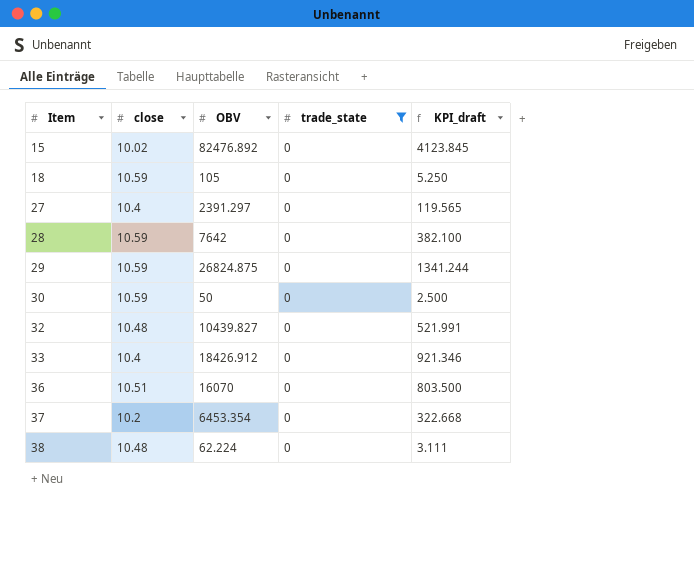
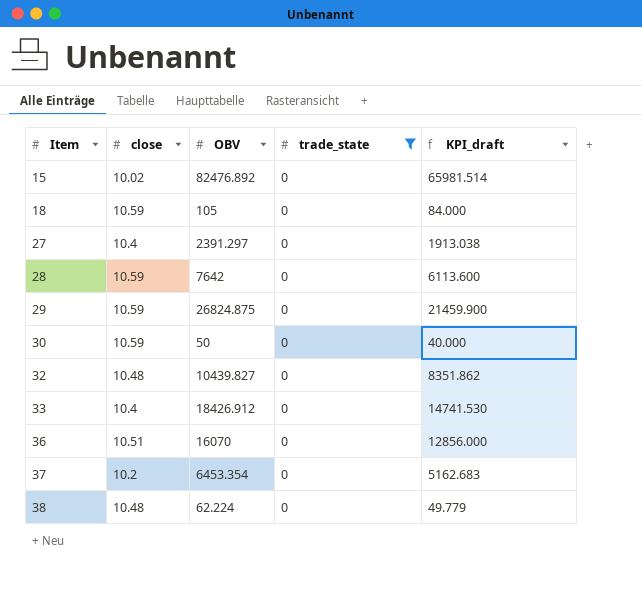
column KPI_draft | formula: [OBV] * 0.05 -> [OBV] * 0.8

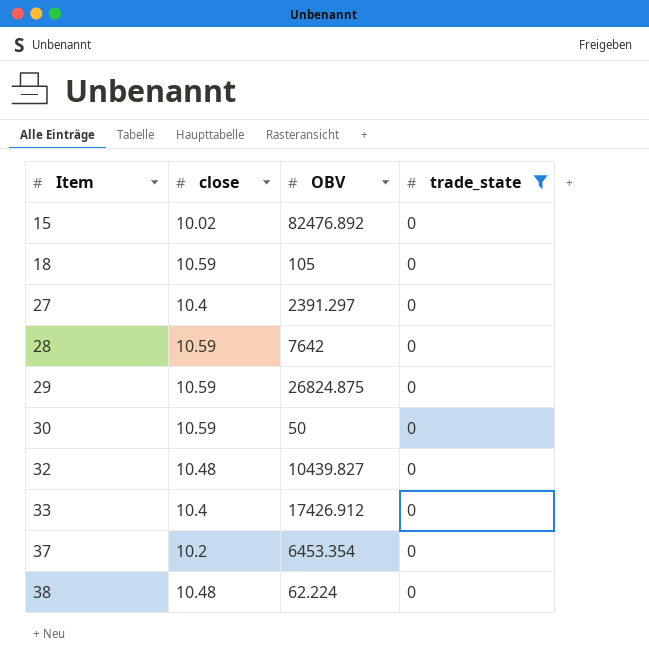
column KPI_draft | formula: [OBV] * 0.8 -> none
row 36: 10.51 | 16070 | 0 | 12856.000 -> none
33 | OBV: 18426.912 -> 17426.912

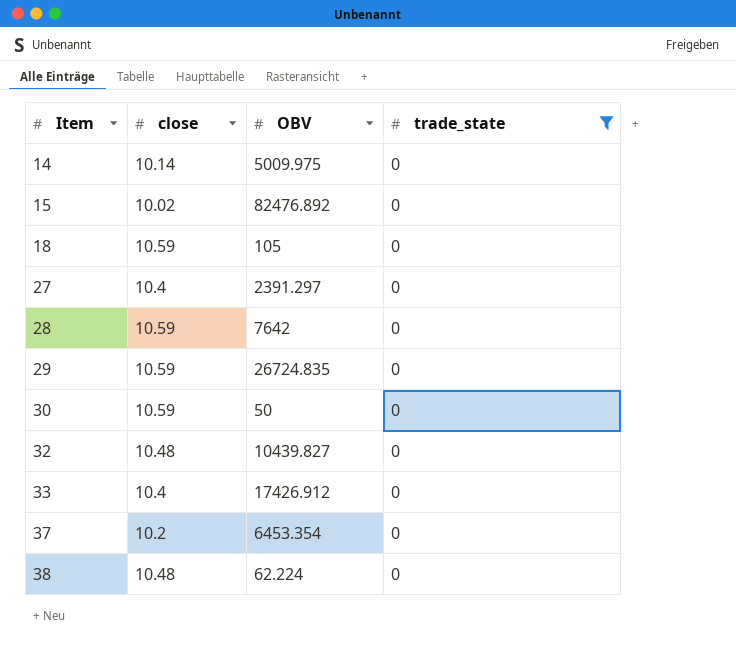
row 14: none -> 10.14 | 5009.975 | 0
29 | OBV: 26824.875 -> 26724.835

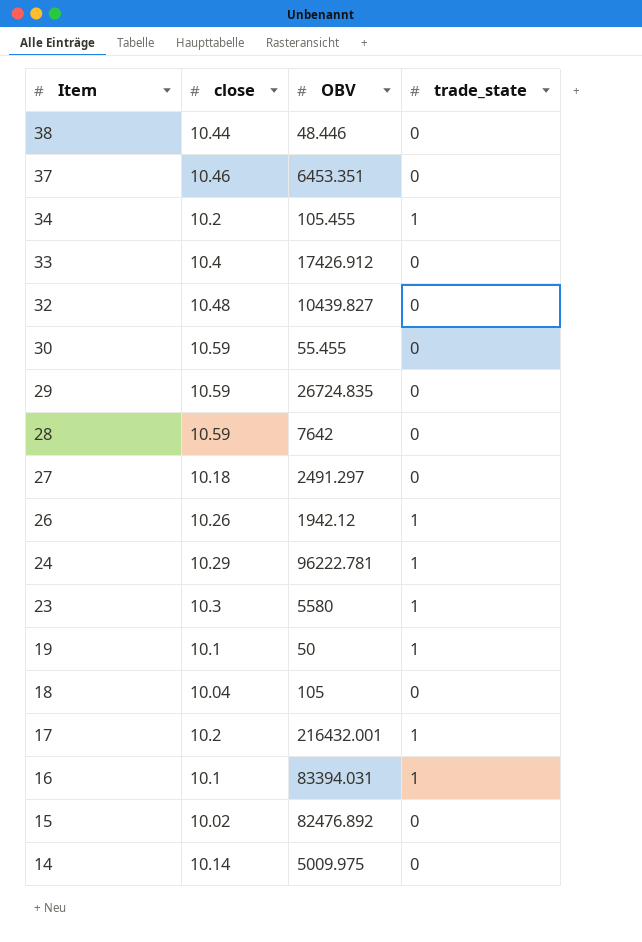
filter: trade_state = 0 -> none
row order: Item ascending -> Item descending
38 | close: 10.48 -> 10.44
38 | OBV: 62.224 -> 48.446
37 | close: 10.2 -> 10.46
37 | OBV: 6453.354 -> 6453.351
30 | OBV: 50 -> 55.455
27 | close: 10.4 -> 10.18
27 | OBV: 2391.297 -> 2491.297
18 | close: 10.59 -> 10.04

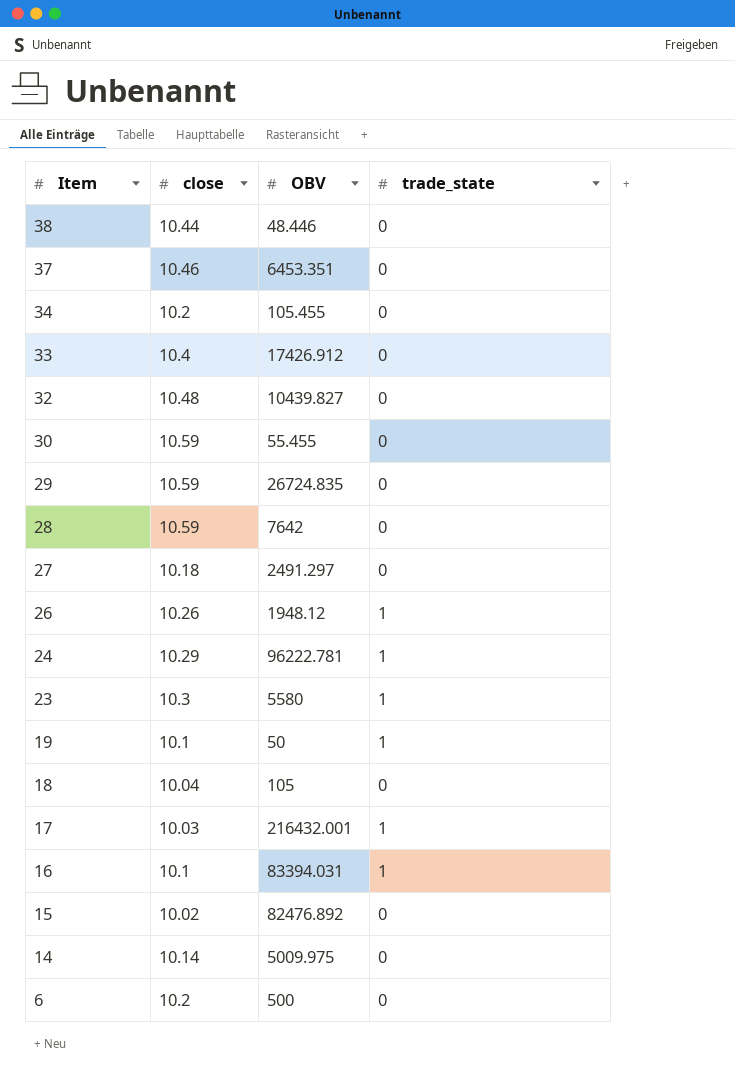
34 | trade_state: 1 -> 0
26 | OBV: 1942.12 -> 1948.12
17 | close: 10.2 -> 10.03
row 6: none -> 10.2 | 500 | 0

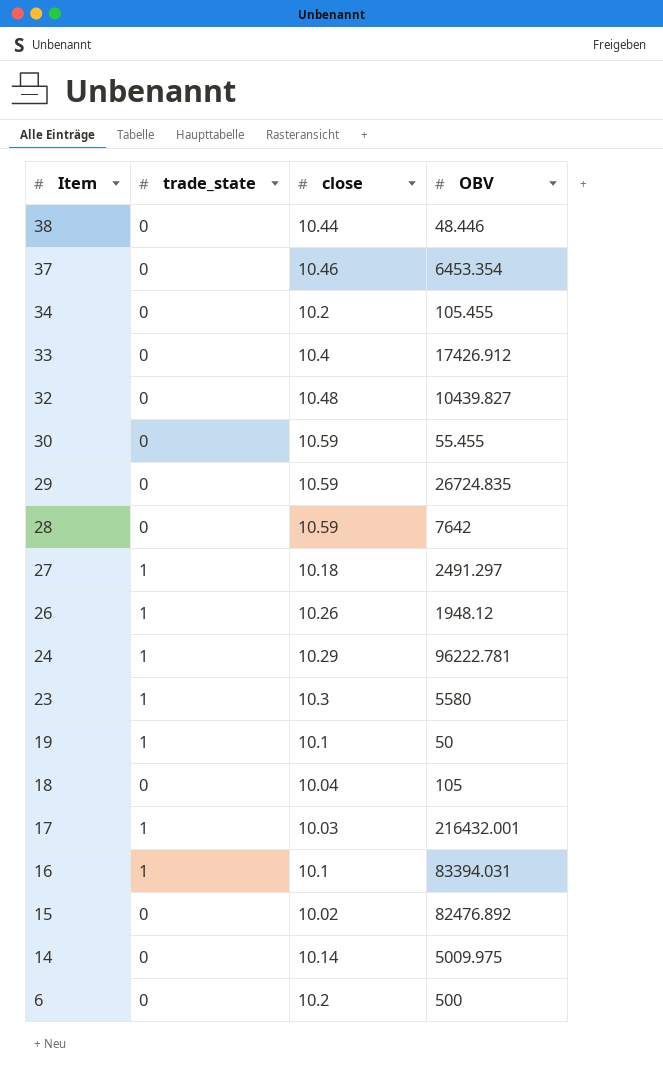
column trade_state | position: 4 -> 2
37 | OBV: 6453.351 -> 6453.354
27 | trade_state: 0 -> 1

